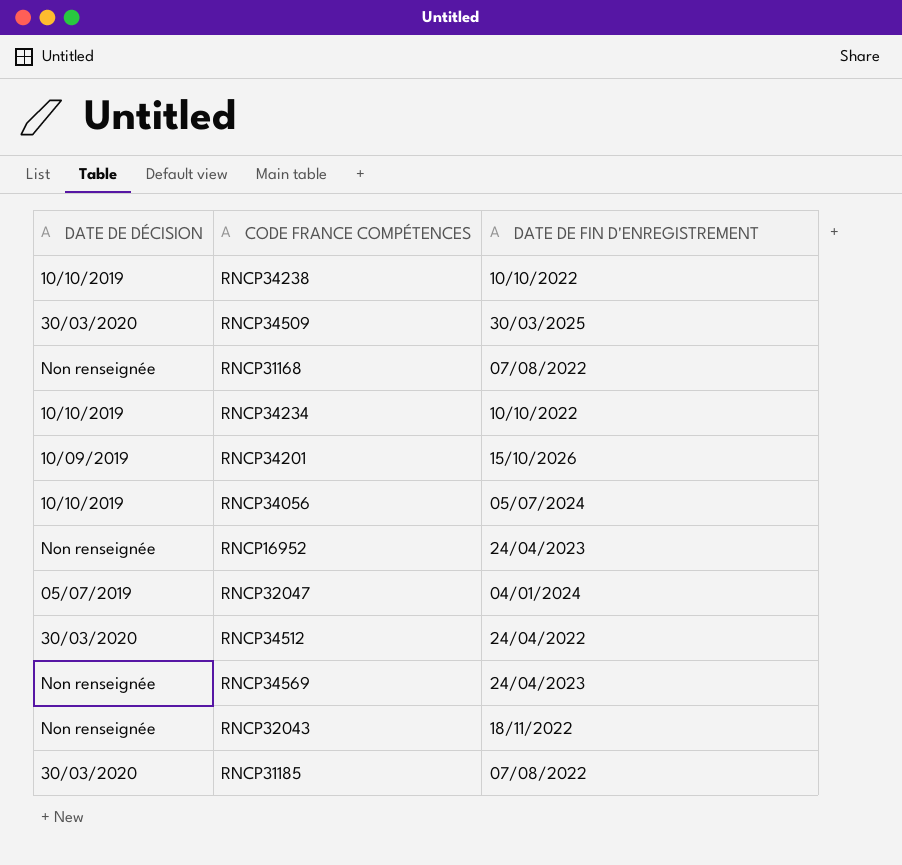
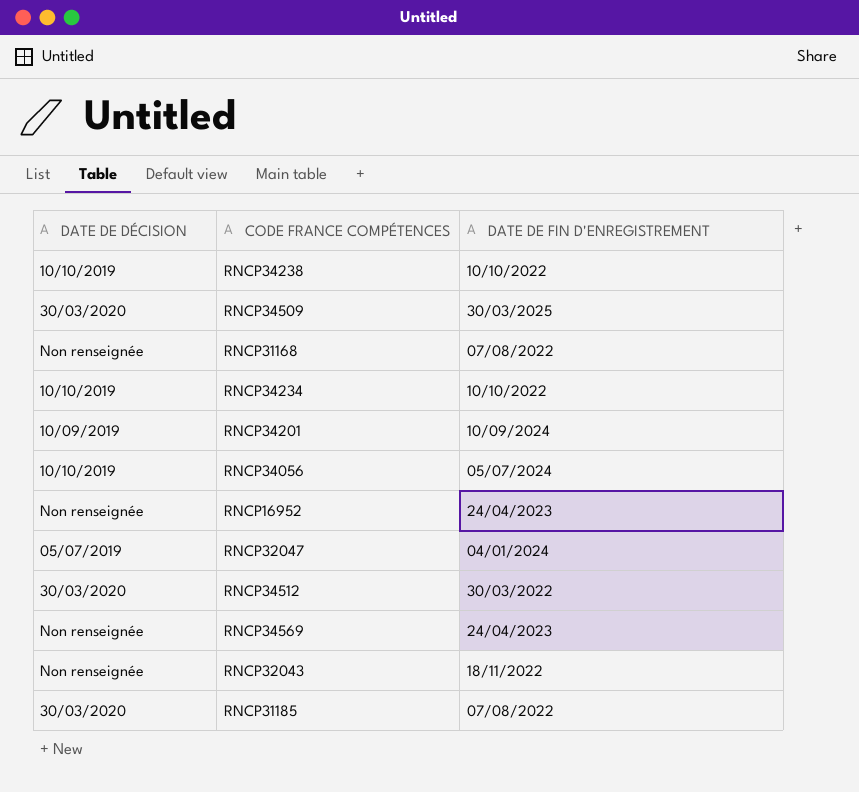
RNCP34201 | DATE DE FIN D'ENREGISTREMENT: 15/10/2026 -> 10/09/2024
RNCP34512 | DATE DE FIN D'ENREGISTREMENT: 24/04/2022 -> 30/03/2022

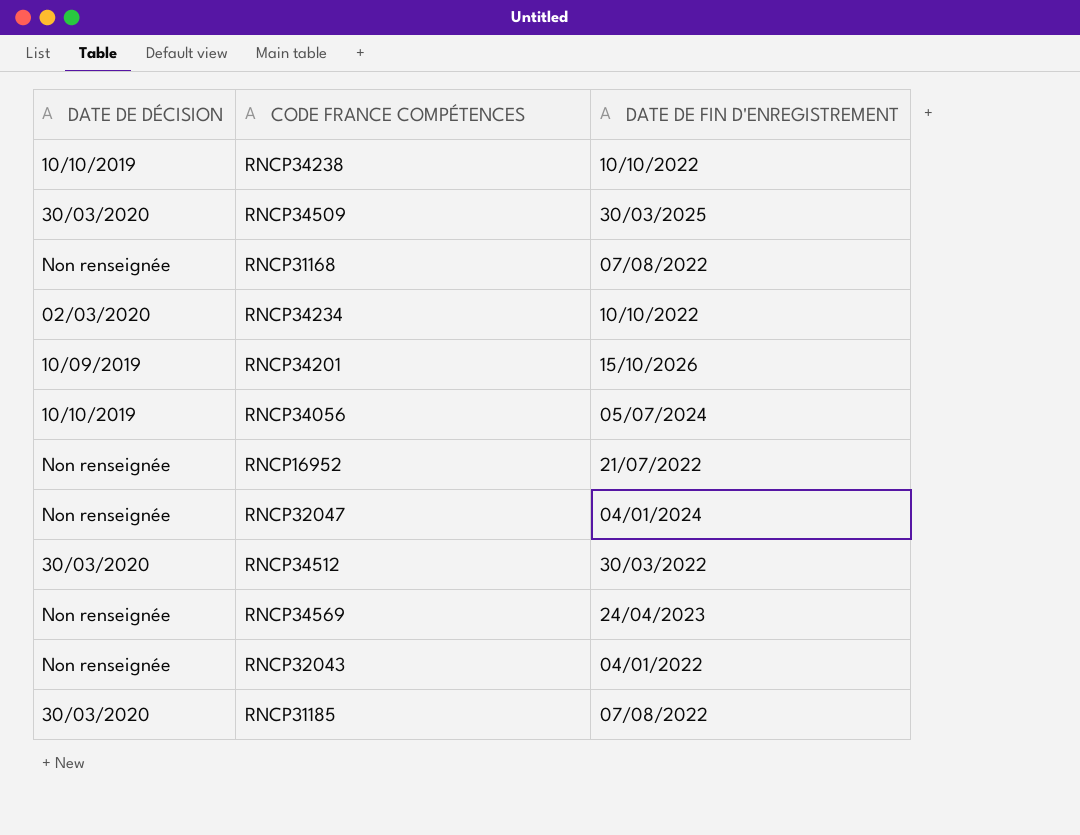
RNCP34234 | DATE DE DÉCISION: 10/10/2019 -> 02/03/2020
RNCP34201 | DATE DE FIN D'ENREGISTREMENT: 10/09/2024 -> 15/10/2026
RNCP16952 | DATE DE FIN D'ENREGISTREMENT: 24/04/2023 -> 21/07/2022
RNCP32047 | DATE DE DÉCISION: 05/07/2019 -> Non renseignée
RNCP32043 | DATE DE FIN D'ENREGISTREMENT: 18/11/2022 -> 04/01/2022

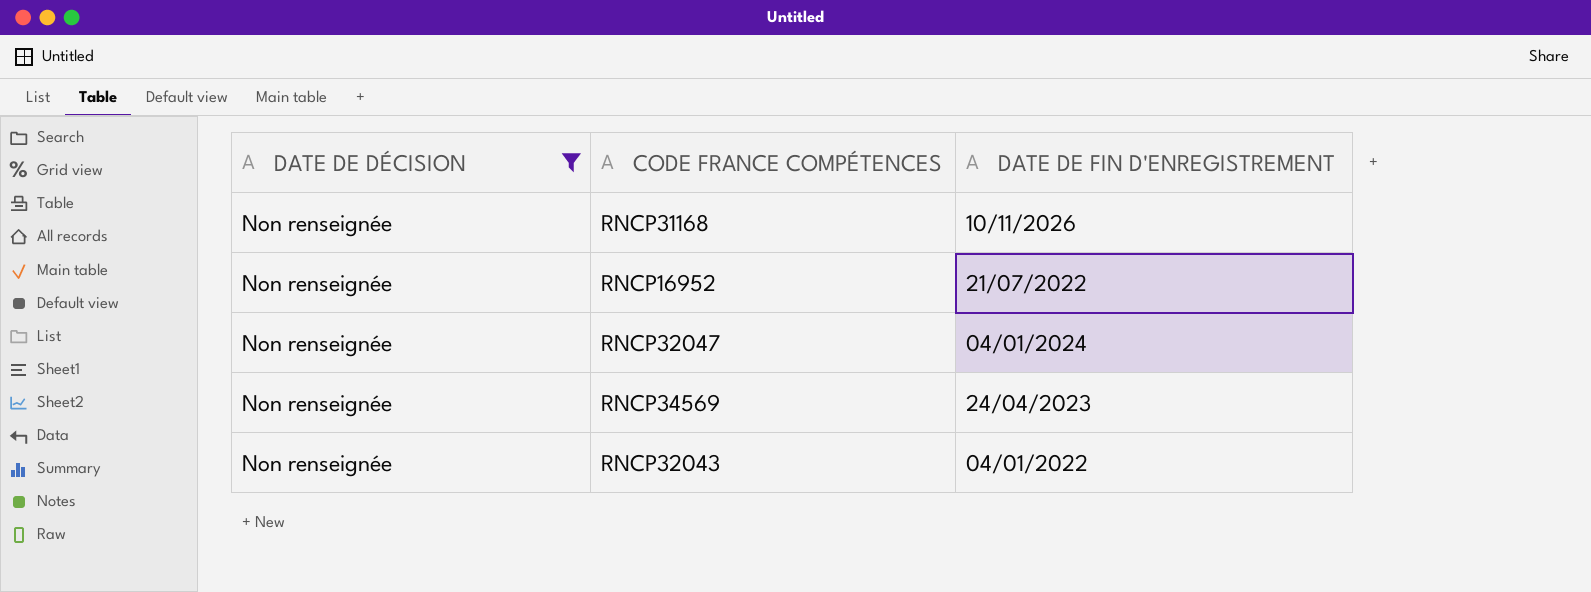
filter: none -> DATE DE DÉCISION = Non renseignée
RNCP31168 | DATE DE FIN D'ENREGISTREMENT: 07/08/2022 -> 10/11/2026

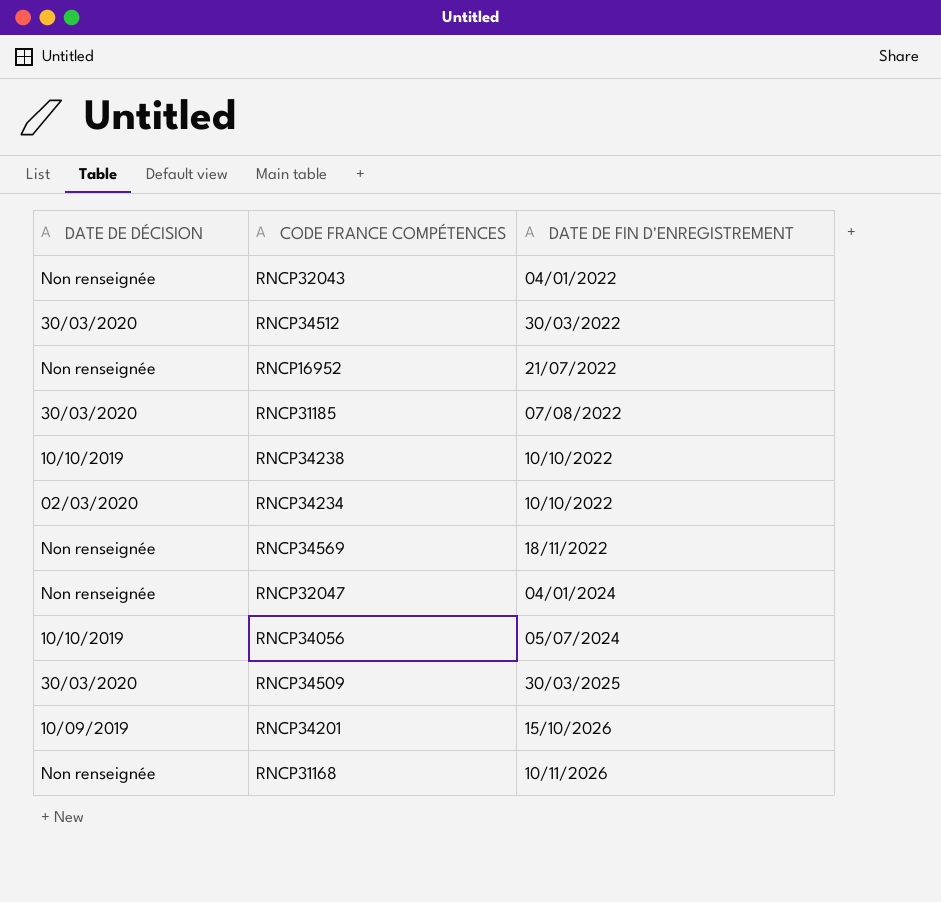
filter: DATE DE DÉCISION = Non renseignée -> none
row order: none -> DATE DE FIN D'ENREGISTREMENT ascending
RNCP34569 | DATE DE FIN D'ENREGISTREMENT: 24/04/2023 -> 18/11/2022

